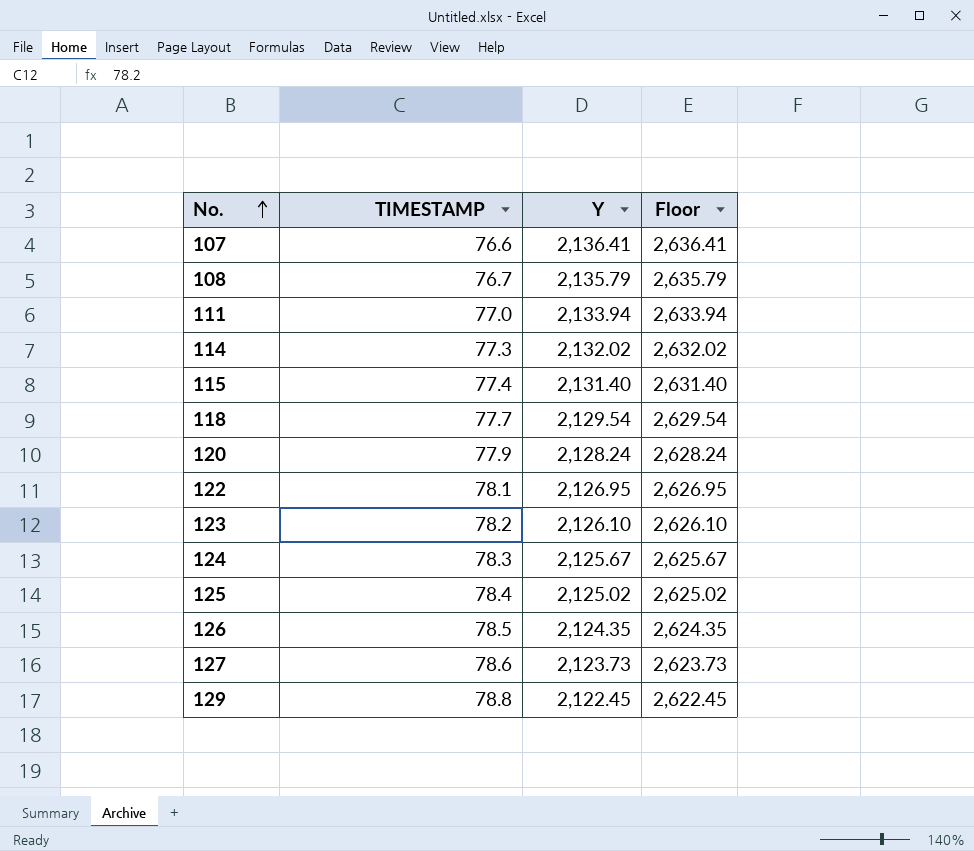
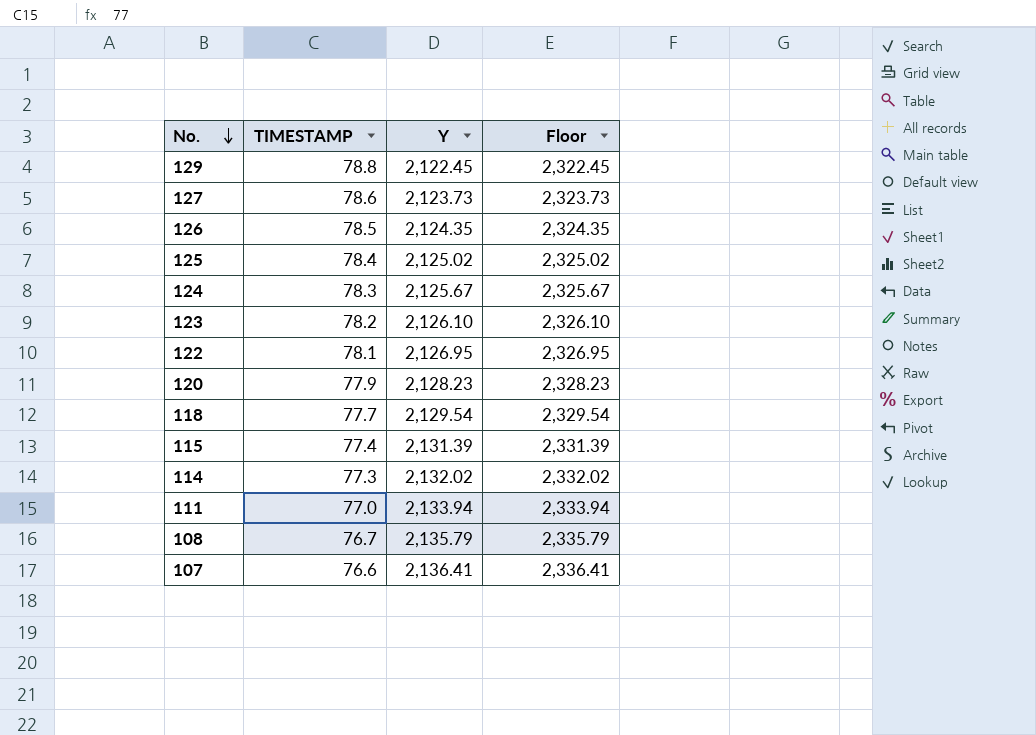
row order: No. ascending -> No. descending
column Floor | formula: [Y] + 500 -> [Y] + 200
120 | Y: 2,128.24 -> 2,128.23
115 | Y: 2,131.40 -> 2,131.39

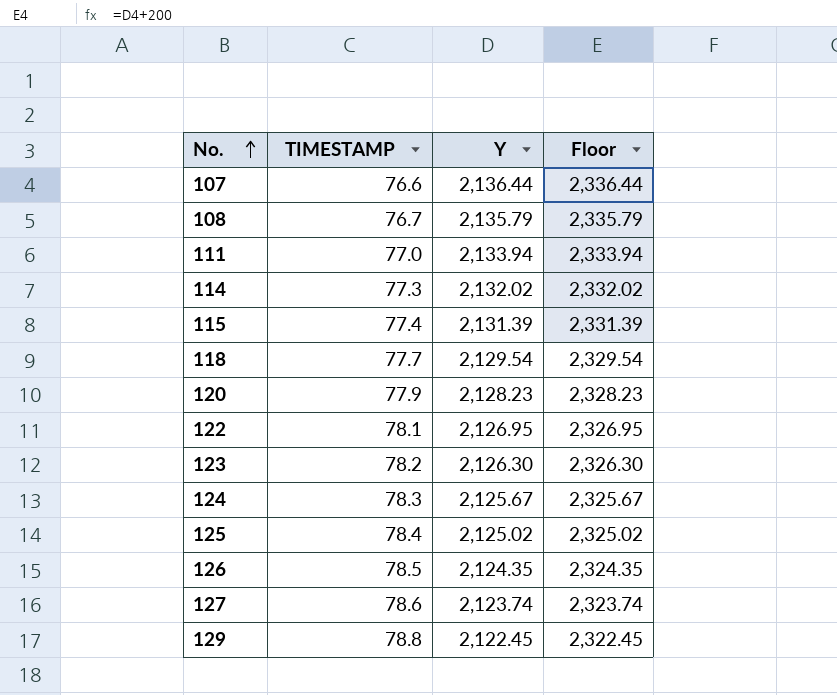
row order: No. descending -> No. ascending
107 | Y: 2,136.41 -> 2,136.44
107 | Floor: 2,336.41 -> 2,336.44
123 | Y: 2,126.10 -> 2,126.30
123 | Floor: 2,326.10 -> 2,326.30
127 | Y: 2,123.73 -> 2,123.74
127 | Floor: 2,323.73 -> 2,323.74

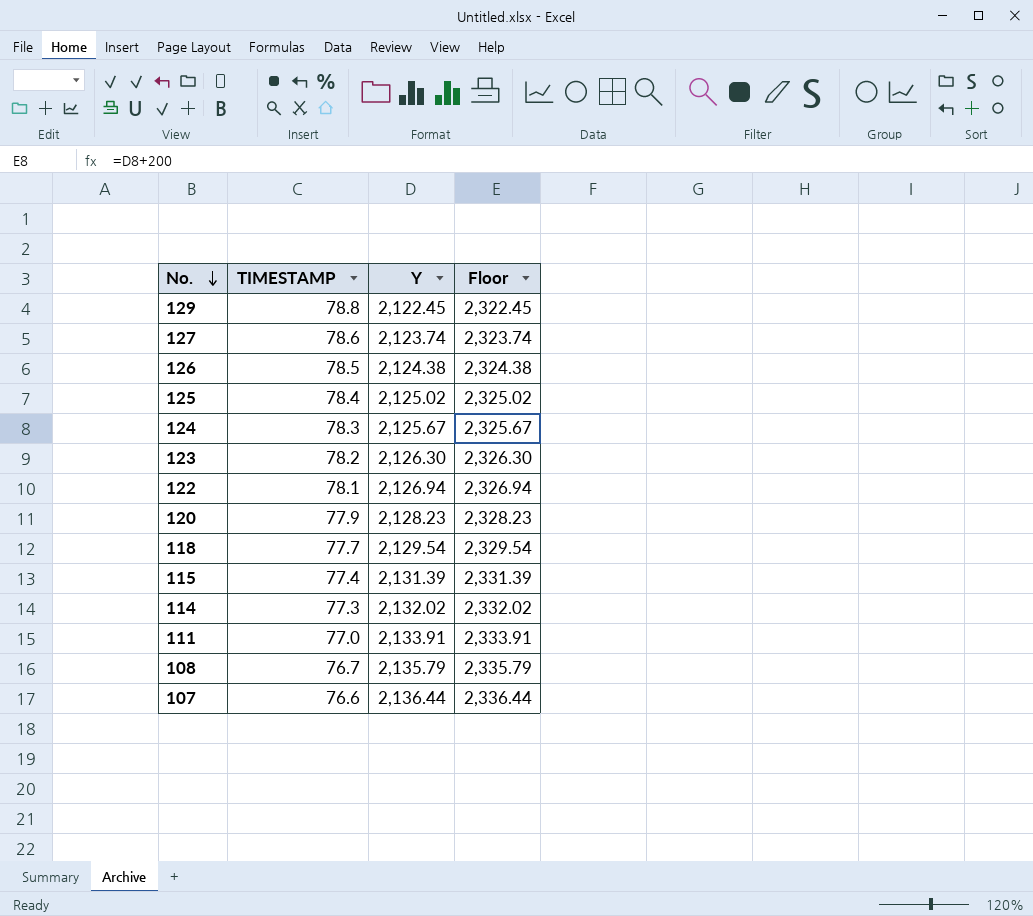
row order: No. ascending -> No. descending
126 | Y: 2,124.35 -> 2,124.38
126 | Floor: 2,324.35 -> 2,324.38
122 | Y: 2,126.95 -> 2,126.94
122 | Floor: 2,326.95 -> 2,326.94
111 | Y: 2,133.94 -> 2,133.91
111 | Floor: 2,333.94 -> 2,333.91

